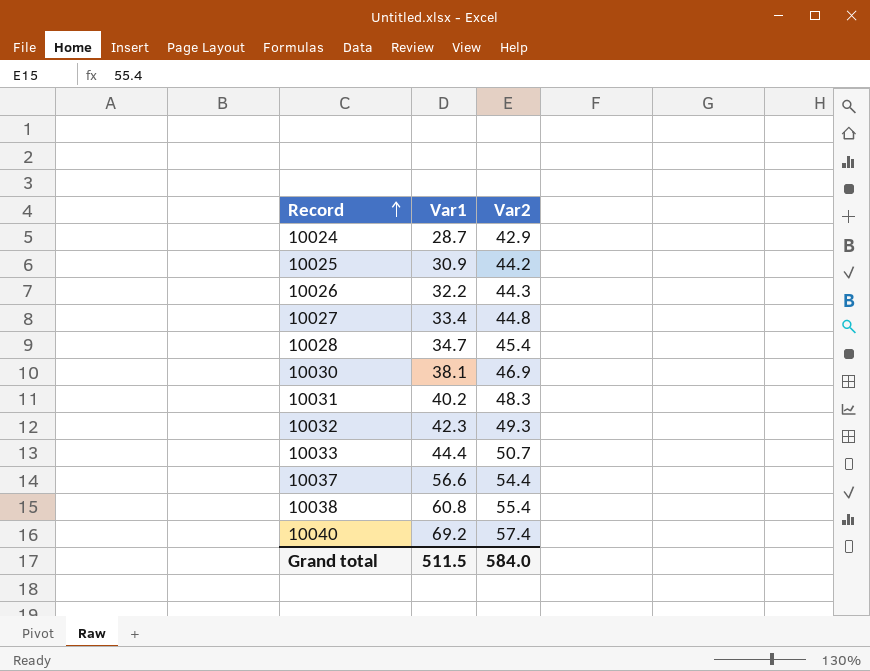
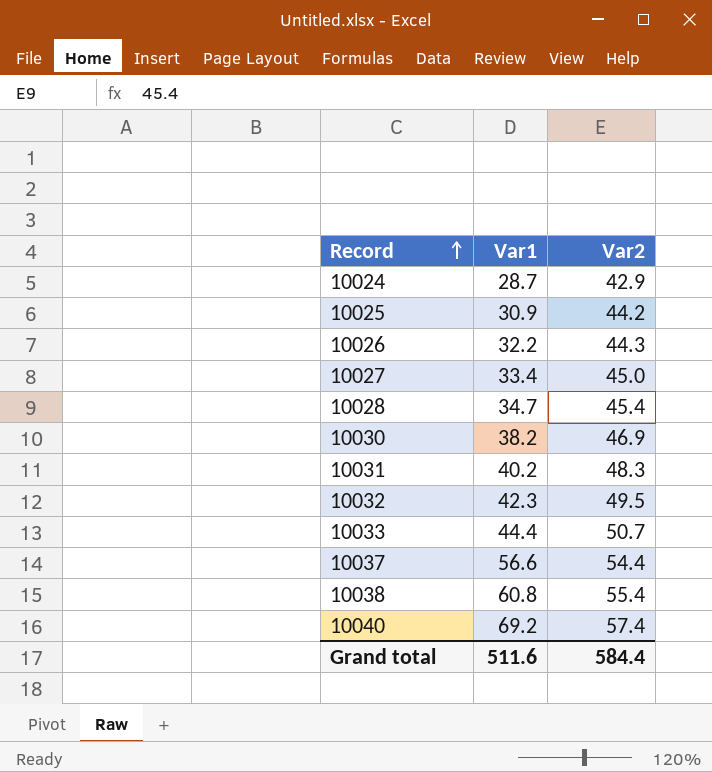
10027 | Var2: 44.8 -> 45.0
10030 | Var1: 38.1 -> 38.2
10032 | Var2: 49.3 -> 49.5
Grand total | Var1: 511.5 -> 511.6
Grand total | Var2: 584.0 -> 584.4

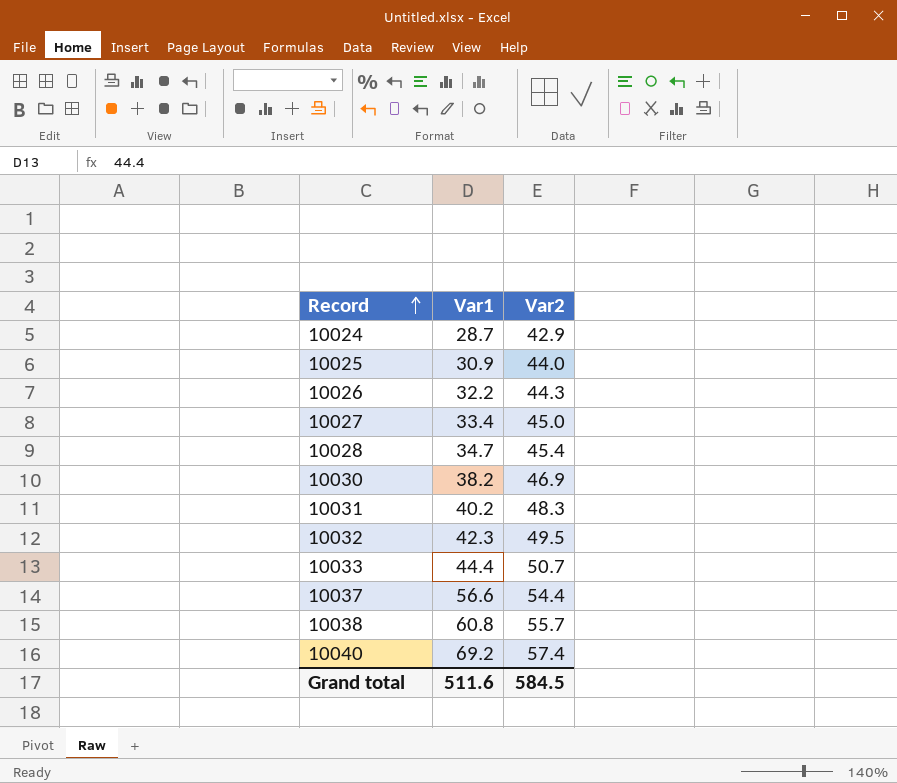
10025 | Var2: 44.2 -> 44.0
10038 | Var2: 55.4 -> 55.7
Grand total | Var2: 584.4 -> 584.5

